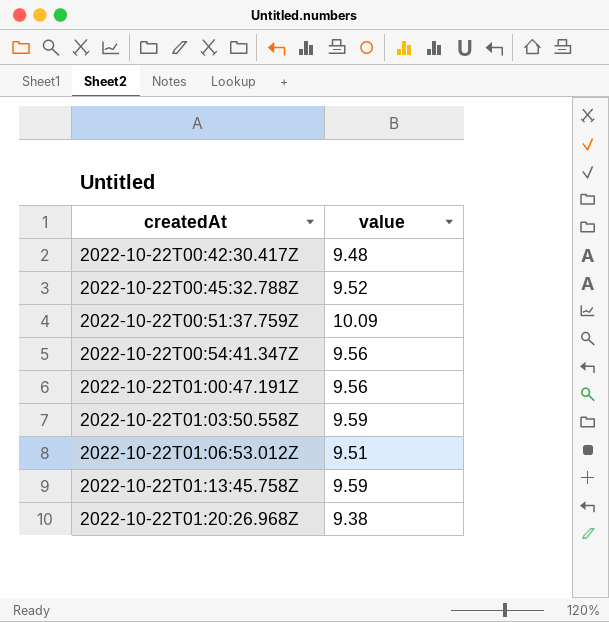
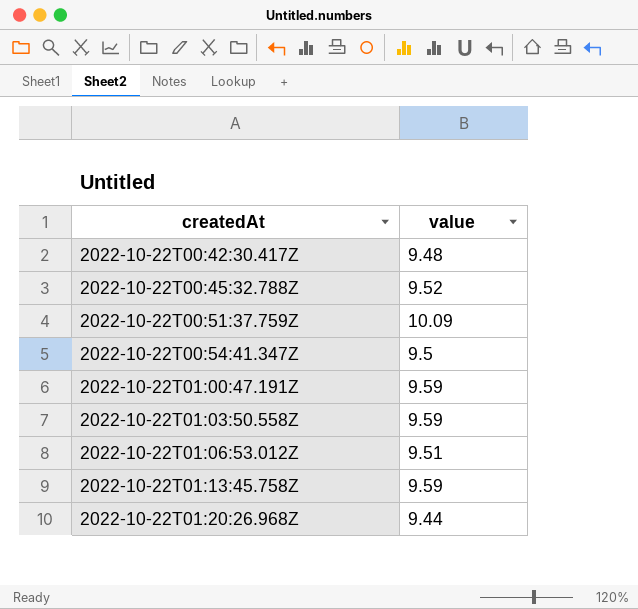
2022-10-22T00:54:41.347Z | value: 9.56 -> 9.5
2022-10-22T01:00:47.191Z | value: 9.56 -> 9.59
2022-10-22T01:20:26.968Z | value: 9.38 -> 9.44

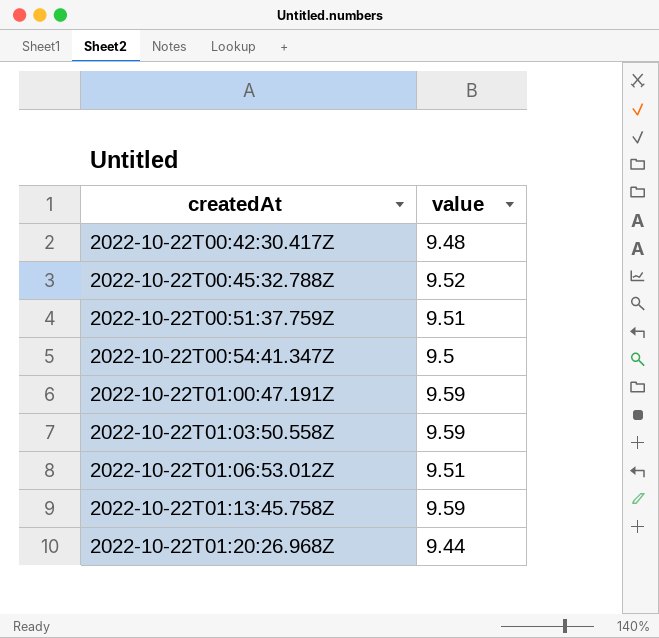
2022-10-22T00:51:37.759Z | value: 10.09 -> 9.51

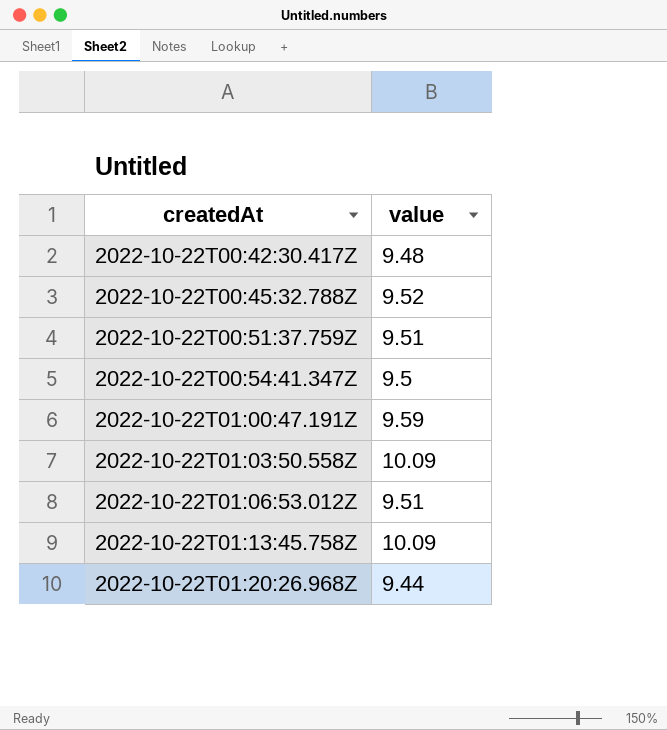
2022-10-22T01:03:50.558Z | value: 9.59 -> 10.09
2022-10-22T01:13:45.758Z | value: 9.59 -> 10.09

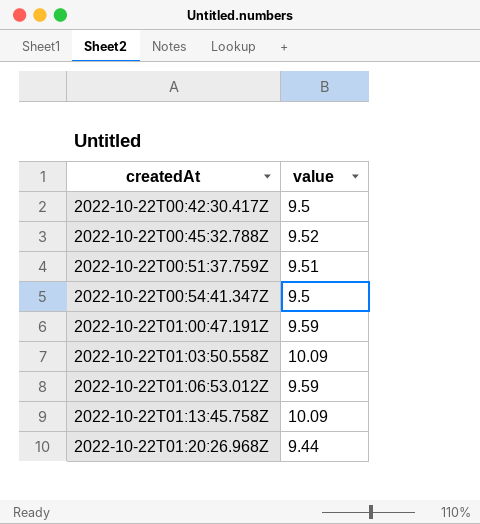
2022-10-22T00:42:30.417Z | value: 9.48 -> 9.5
2022-10-22T01:06:53.012Z | value: 9.51 -> 9.59

